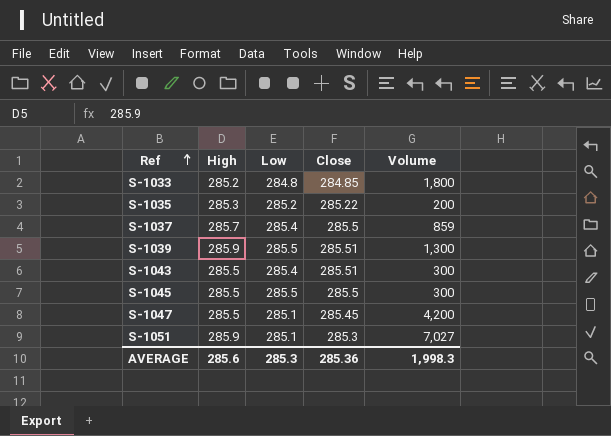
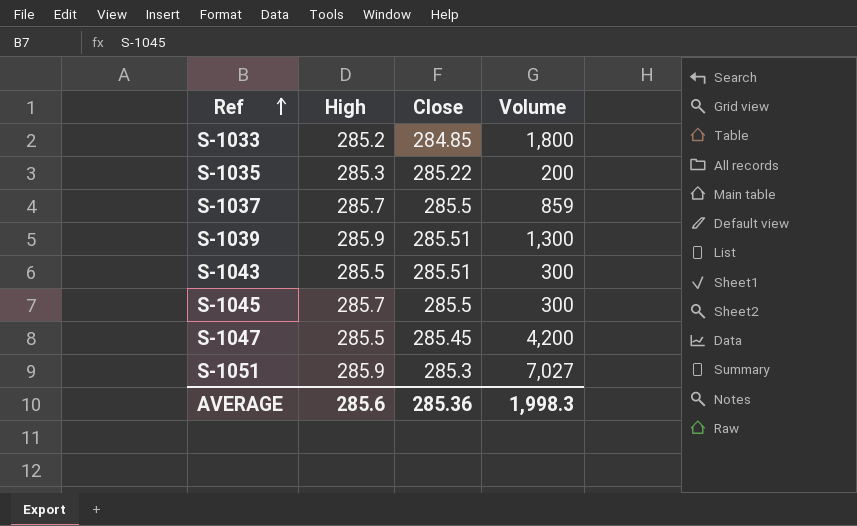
column Low | position: 3 -> none
S-1045 | High: 285.5 -> 285.7

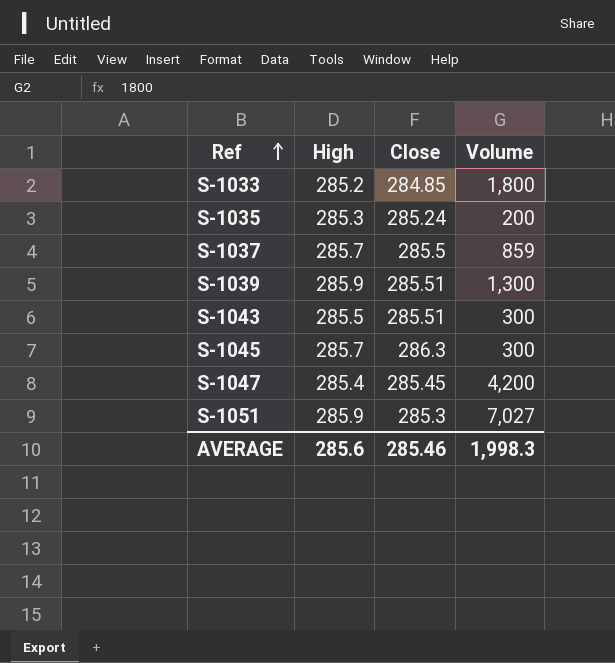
S-1035 | Close: 285.22 -> 285.24
S-1045 | Close: 285.5 -> 286.3
S-1047 | High: 285.5 -> 285.4
AVERAGE | Close: 285.36 -> 285.46

